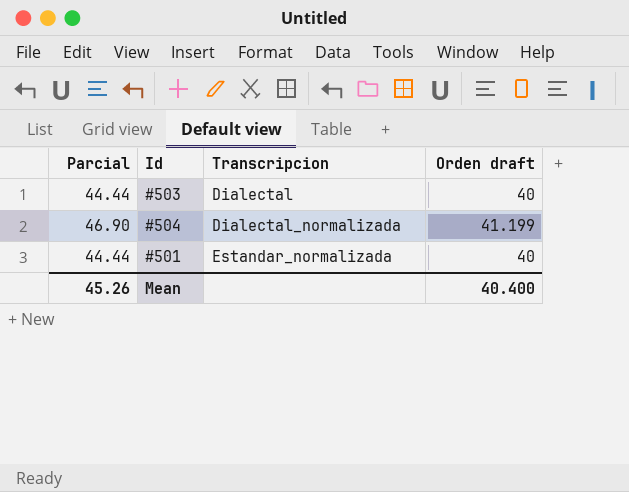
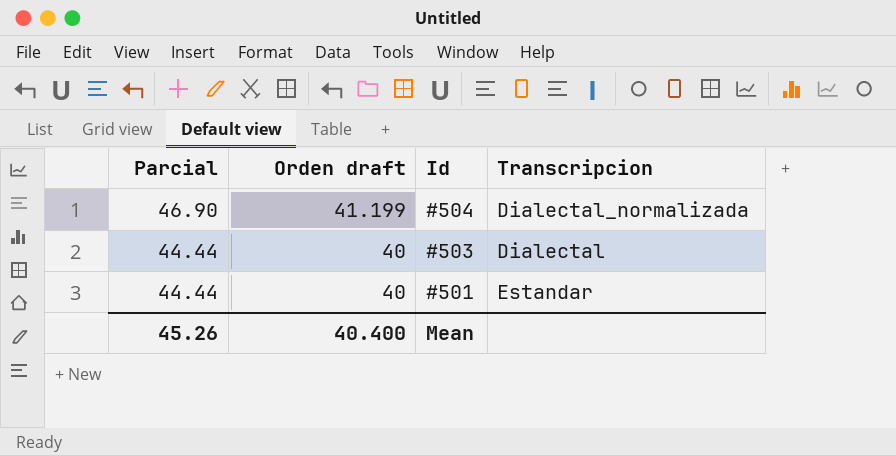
row order: Transcripcion ascending -> Parcial descending
column Orden draft | position: 4 -> 2
#501 | Transcripcion: Estandar_normalizada -> Estandar

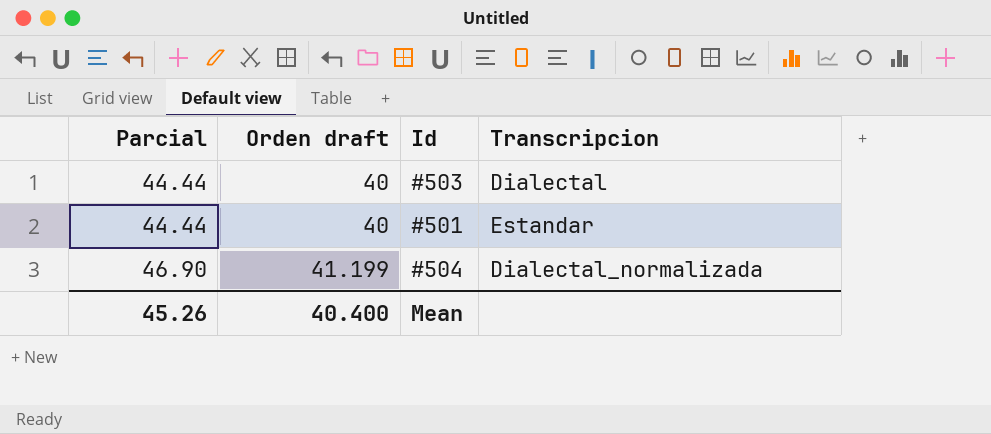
row order: Parcial descending -> Parcial ascending

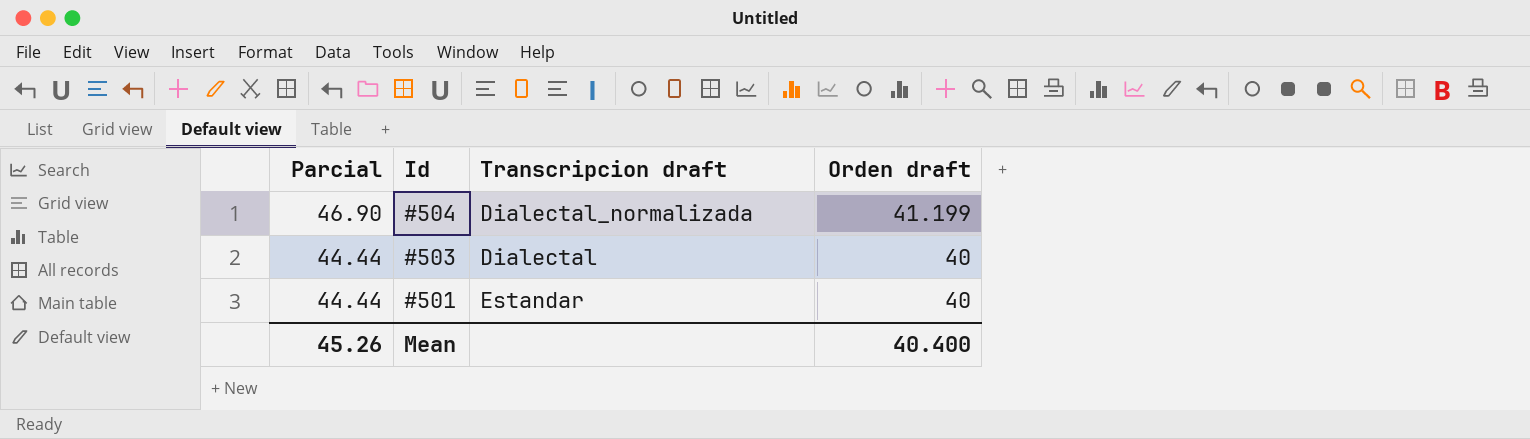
row order: Parcial ascending -> Parcial descending
column name: Transcripcion -> Transcripcion draft
column Orden draft | position: 2 -> 4

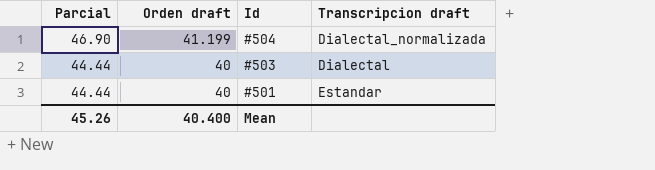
column Orden draft | position: 4 -> 2

